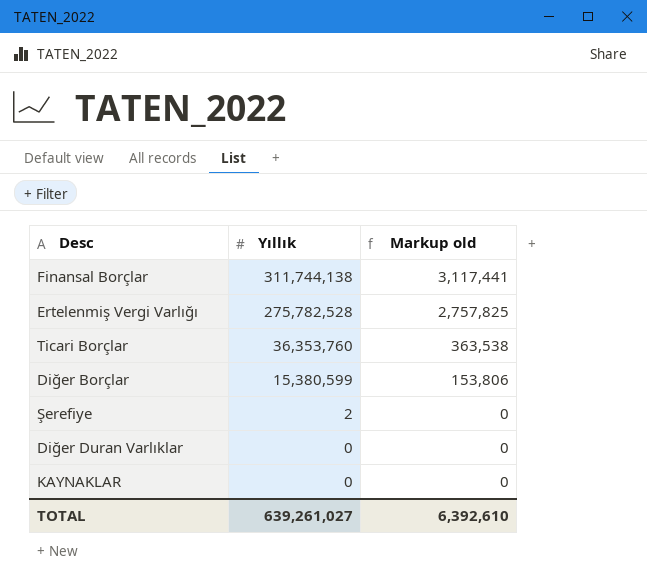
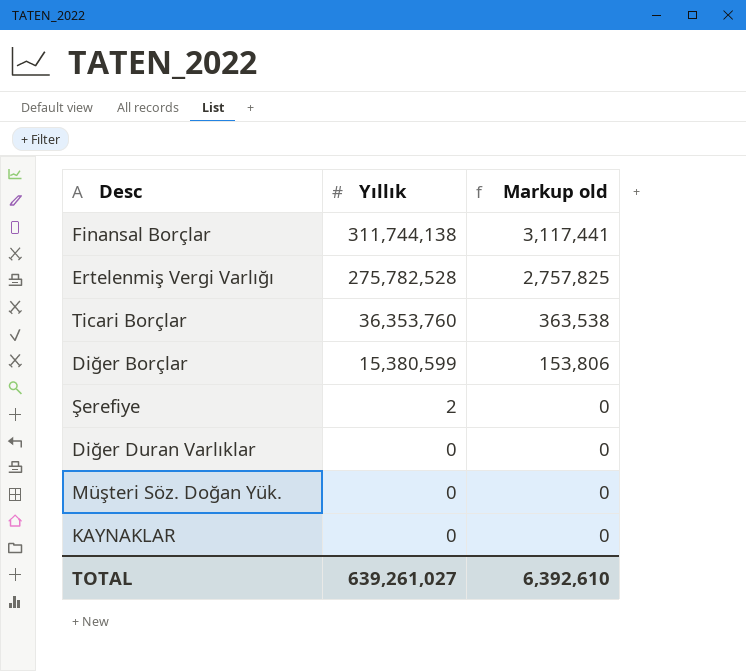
row Müşteri Söz. Doğan Yük.: none -> 0 | 0

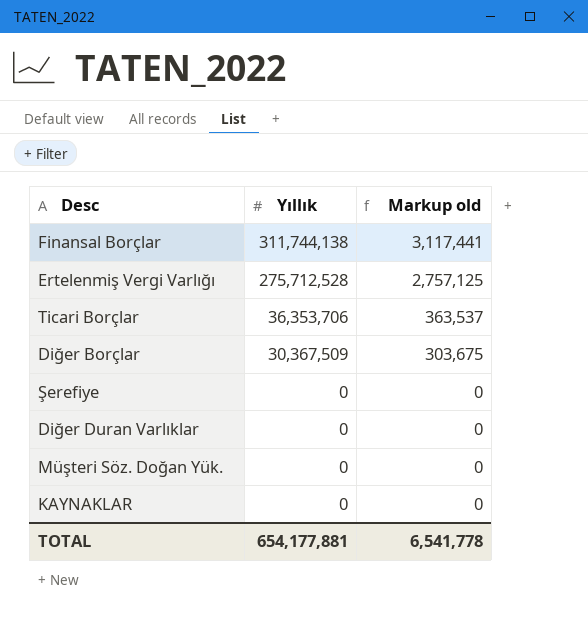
Ertelenmiş Vergi Varlığı | Yıllık: 275,782,528 -> 275,712,528
Ertelenmiş Vergi Varlığı | Markup old: 2,757,825 -> 2,757,125
Ticari Borçlar | Yıllık: 36,353,760 -> 36,353,706
Ticari Borçlar | Markup old: 363,538 -> 363,537
Diğer Borçlar | Yıllık: 15,380,599 -> 30,367,509
Diğer Borçlar | Markup old: 153,806 -> 303,675
Şerefiye | Yıllık: 2 -> 0
TOTAL | Yıllık: 639,261,027 -> 654,177,881
TOTAL | Markup old: 6,392,610 -> 6,541,778

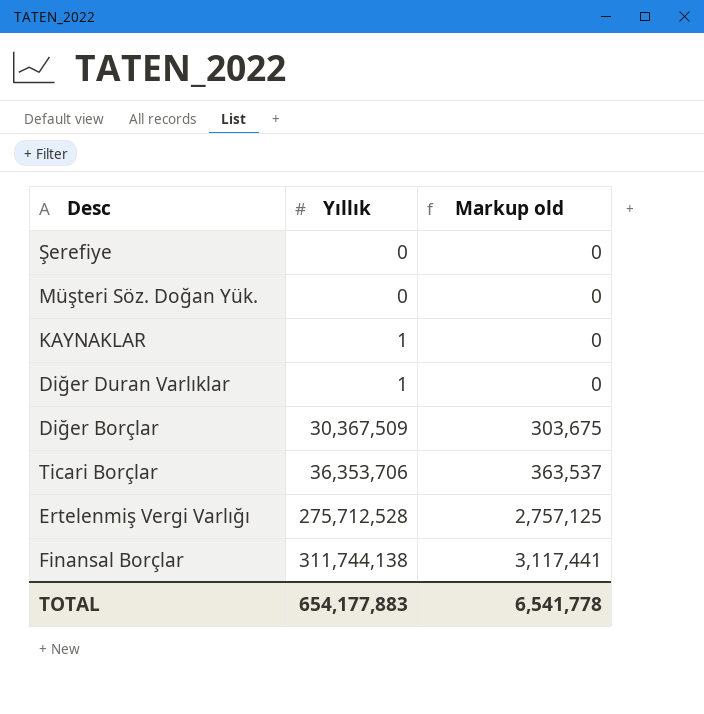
row order: Yıllık descending -> Yıllık ascending
KAYNAKLAR | Yıllık: 0 -> 1
Diğer Duran Varlıklar | Yıllık: 0 -> 1
TOTAL | Yıllık: 654,177,881 -> 654,177,883

